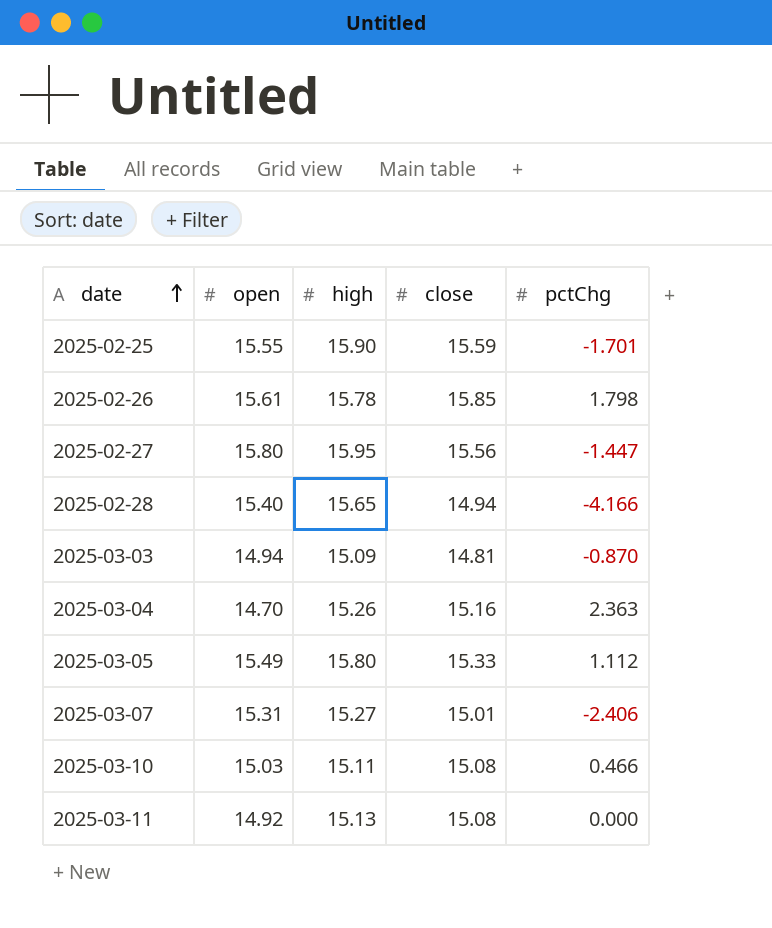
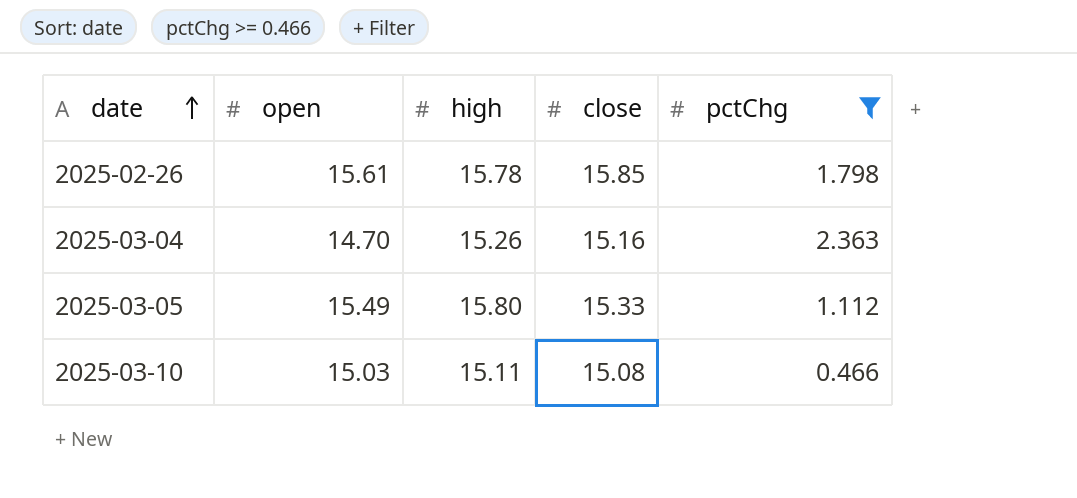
filter: none -> pctChg >= 0.466

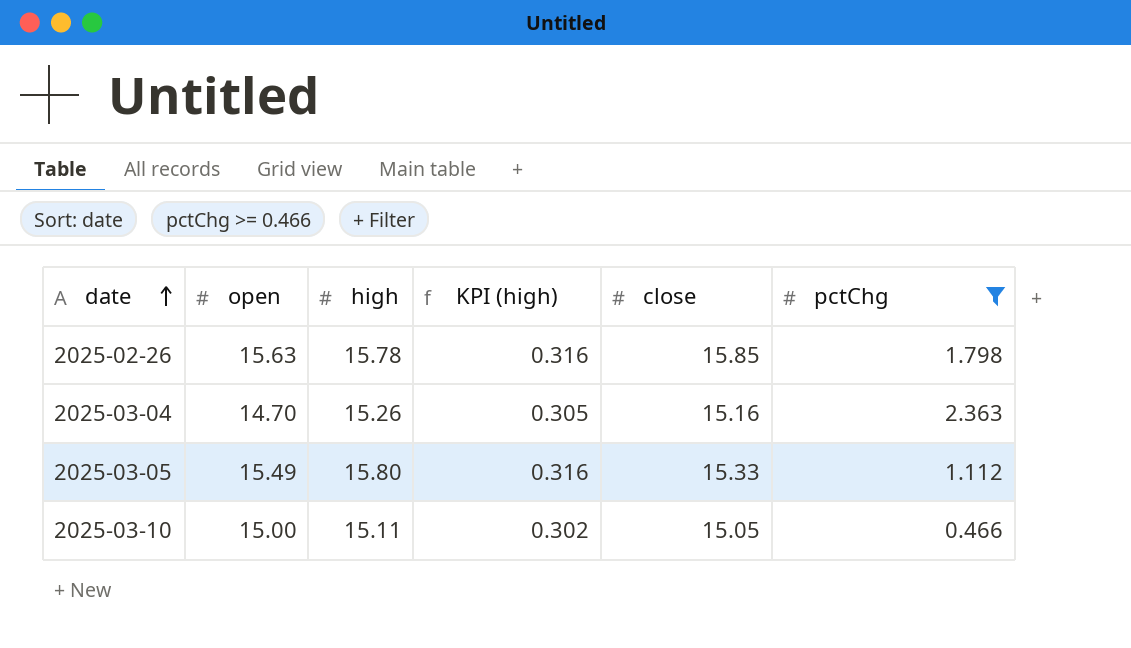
column KPI (high) | formula: none -> [high] * 0.02
2025-02-26 | open: 15.61 -> 15.63
2025-03-10 | open: 15.03 -> 15.00
2025-03-10 | close: 15.08 -> 15.05

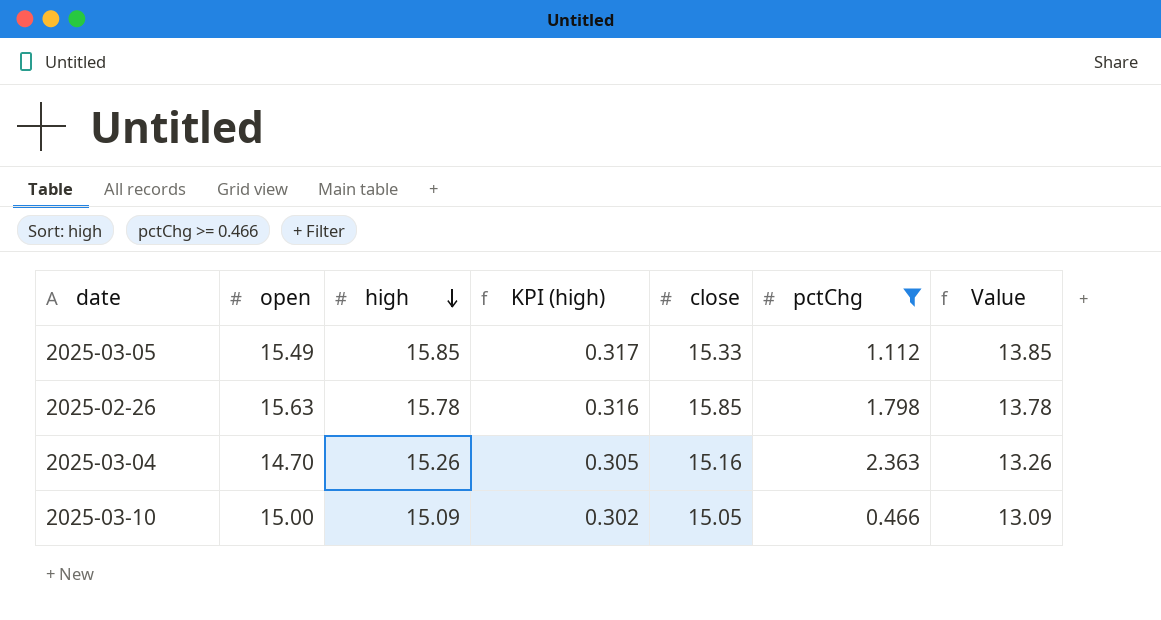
row order: date ascending -> high descending
column Value | formula: none -> [high] - 2
2025-03-05 | high: 15.80 -> 15.85
2025-03-05 | KPI (high): 0.316 -> 0.317
2025-03-10 | high: 15.11 -> 15.09

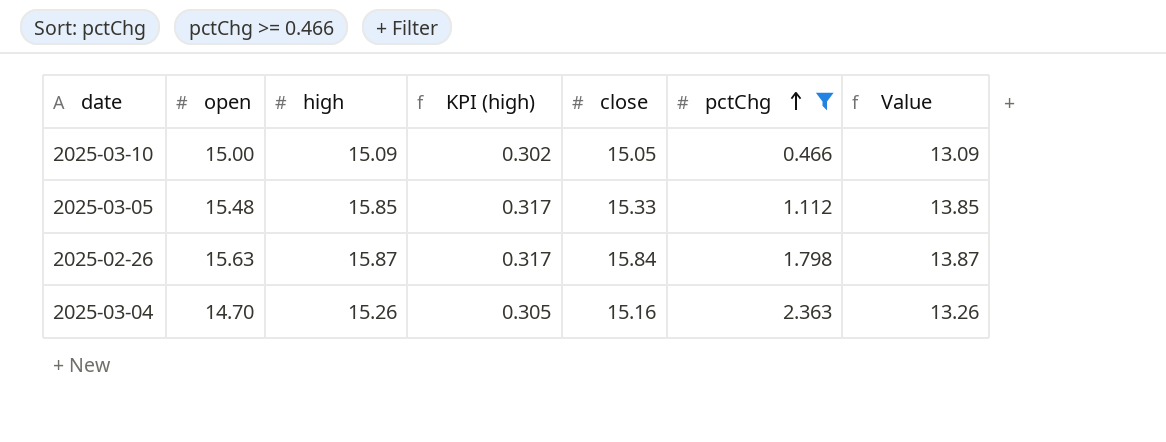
row order: high descending -> pctChg ascending
2025-03-05 | open: 15.49 -> 15.48
2025-02-26 | high: 15.78 -> 15.87
2025-02-26 | KPI (high): 0.316 -> 0.317
2025-02-26 | close: 15.85 -> 15.84
2025-02-26 | Value: 13.78 -> 13.87

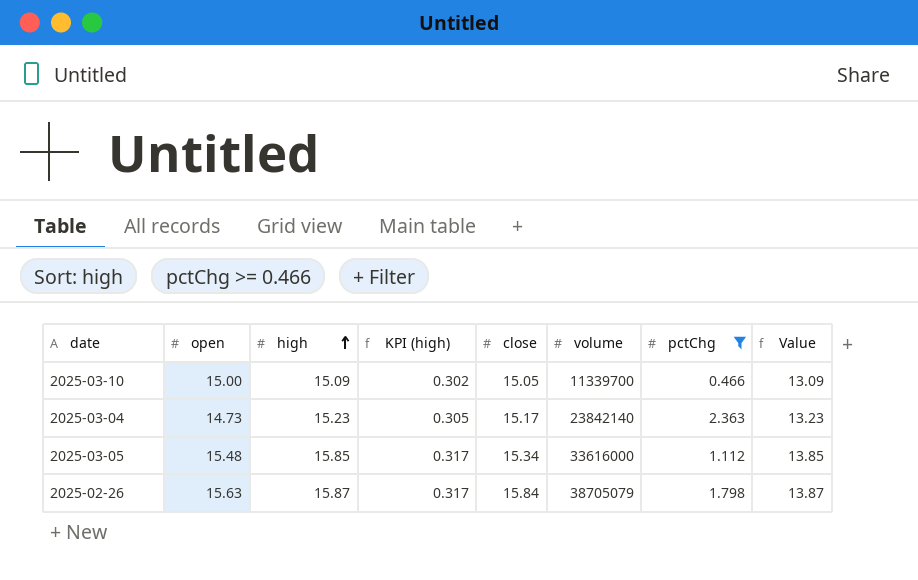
row order: pctChg ascending -> high ascending
column volume | position: none -> 6
2025-03-04 | open: 14.70 -> 14.73
2025-03-04 | high: 15.26 -> 15.23
2025-03-04 | close: 15.16 -> 15.17
2025-03-04 | Value: 13.26 -> 13.23
2025-03-05 | close: 15.33 -> 15.34

